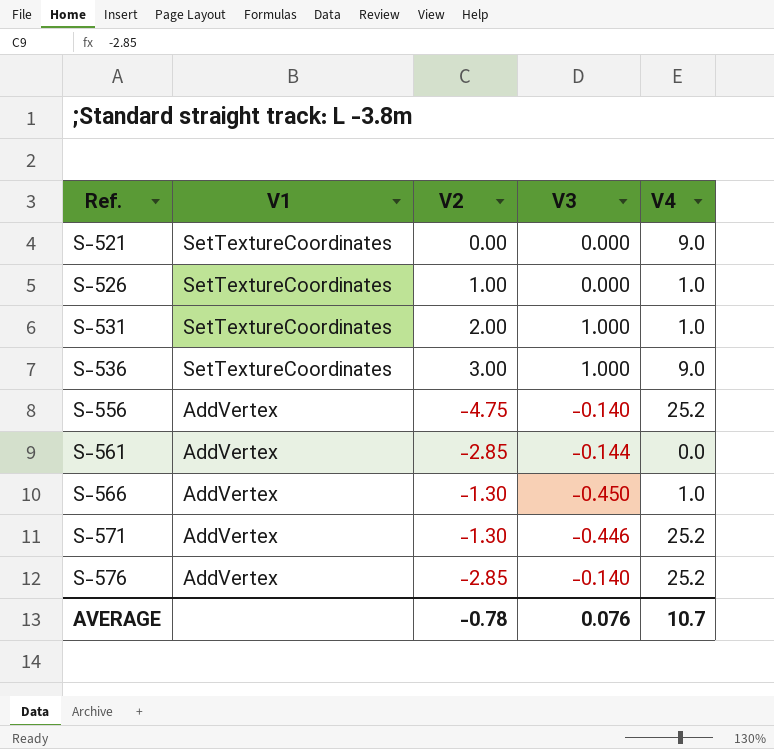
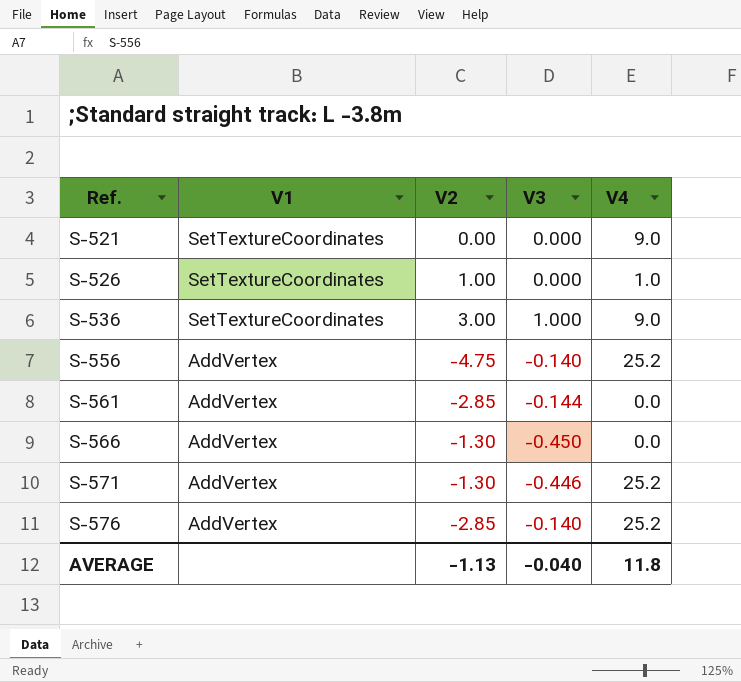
row S-531: SetTextureCoordinates | 2.00 | 1.000 | 1.0 -> none
S-566 | V4: 1.0 -> 0.0
AVERAGE | V2: -0.78 -> -1.13
AVERAGE | V3: 0.076 -> -0.040
AVERAGE | V4: 10.7 -> 11.8

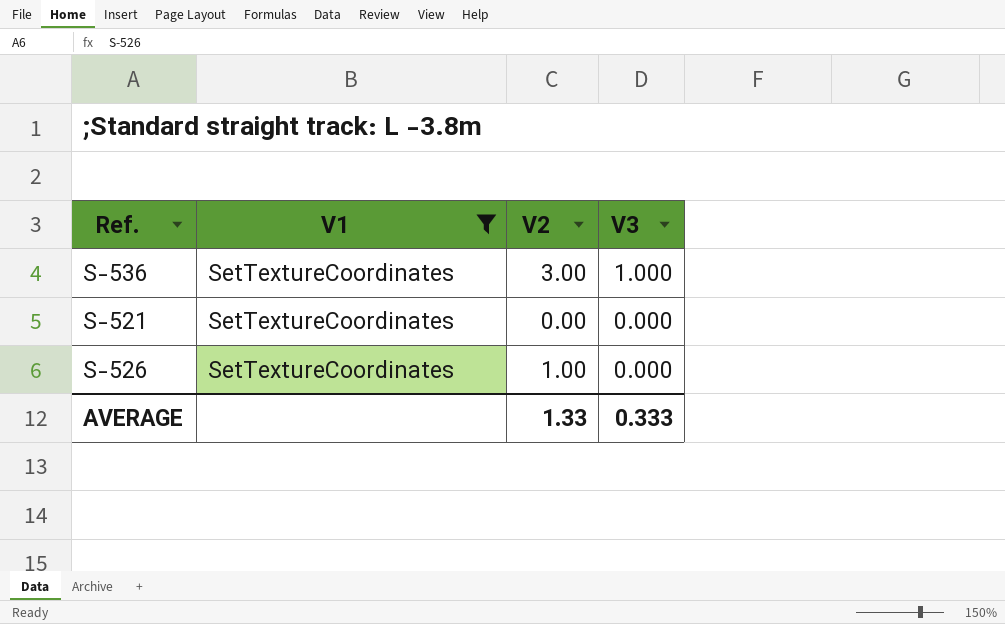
filter: none -> V1 = SetTextureCoordinates
row order: Ref. ascending -> V3 descending
column V4 | position: 5 -> none
AVERAGE | V2: -1.13 -> 1.33
AVERAGE | V3: -0.040 -> 0.333

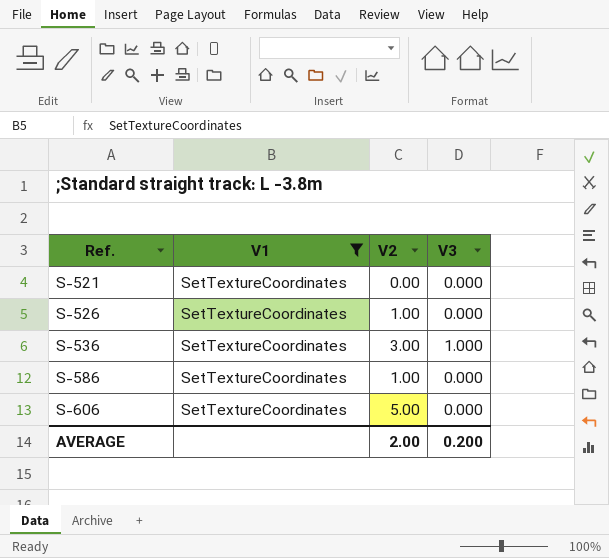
row order: V3 descending -> Ref. ascending
row S-586: none -> SetTextureCoordinates | 1.00 | 0.000
row S-606: none -> SetTextureCoordinates | 5.00 | 0.000
AVERAGE | V2: 1.33 -> 2.00
AVERAGE | V3: 0.333 -> 0.200

